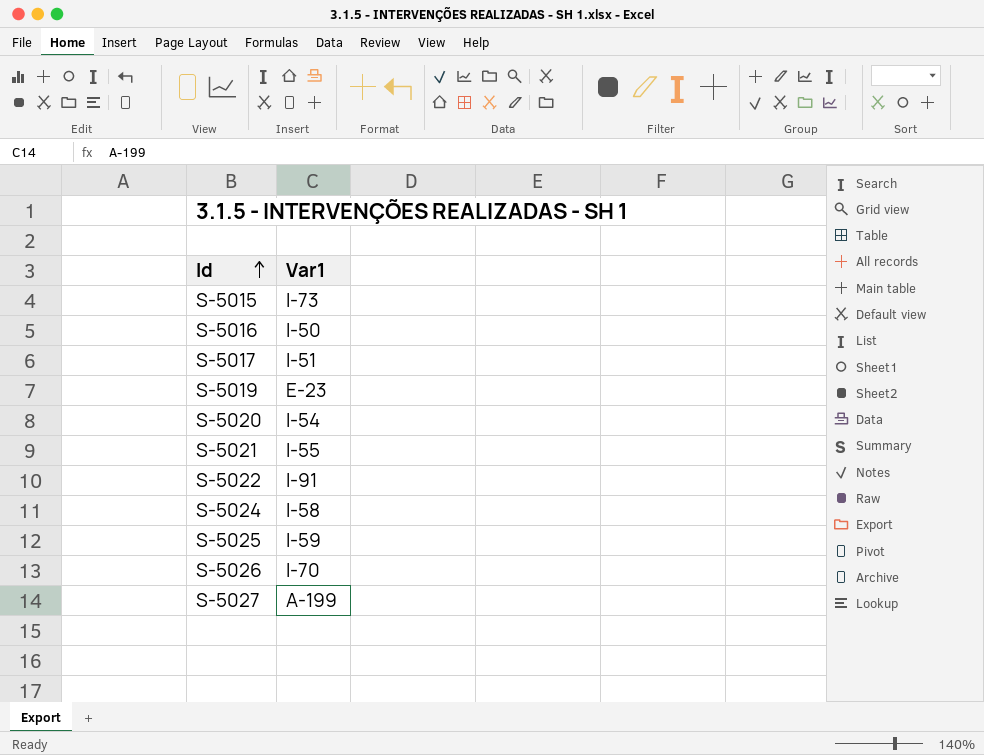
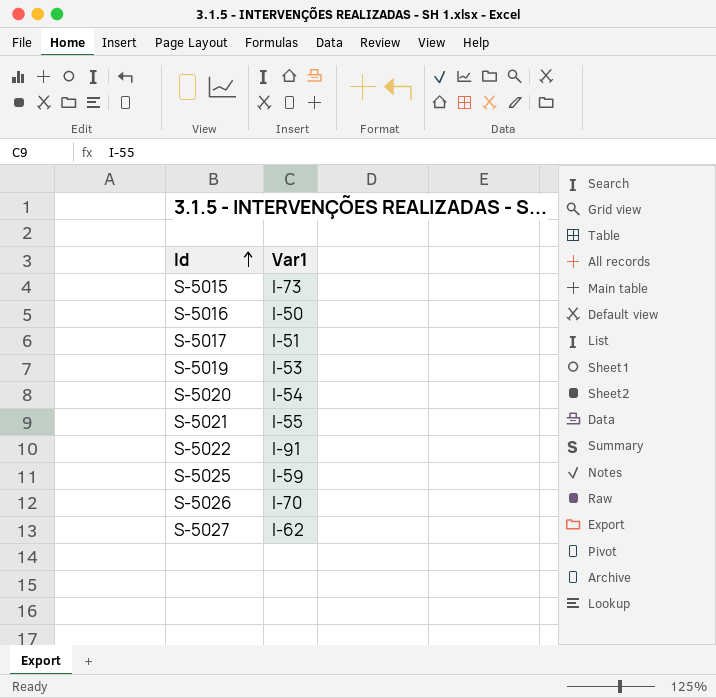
row S-5024: I-58 -> none
S-5019 | Var1: E-23 -> I-53
S-5027 | Var1: A-199 -> I-62

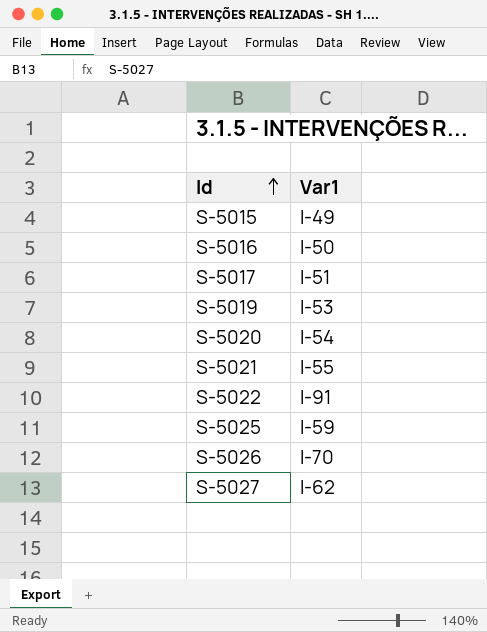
S-5015 | Var1: I-73 -> I-49

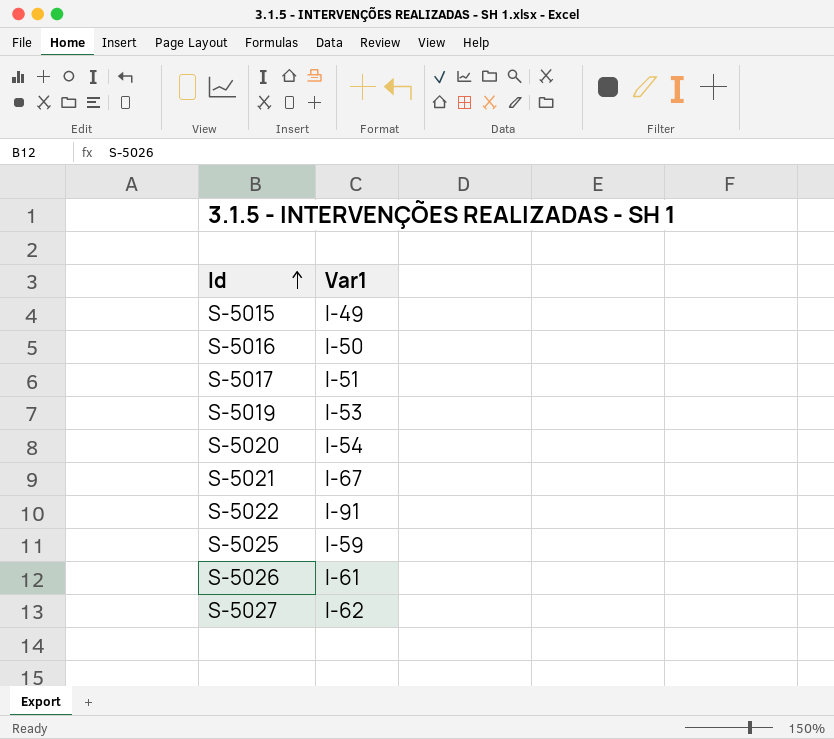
S-5021 | Var1: I-55 -> I-67
S-5026 | Var1: I-70 -> I-61

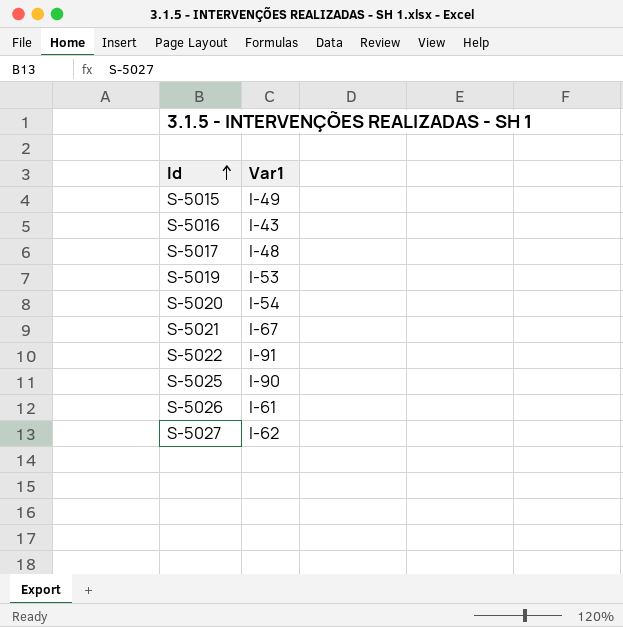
S-5016 | Var1: I-50 -> I-43
S-5017 | Var1: I-51 -> I-48
S-5025 | Var1: I-59 -> I-90

